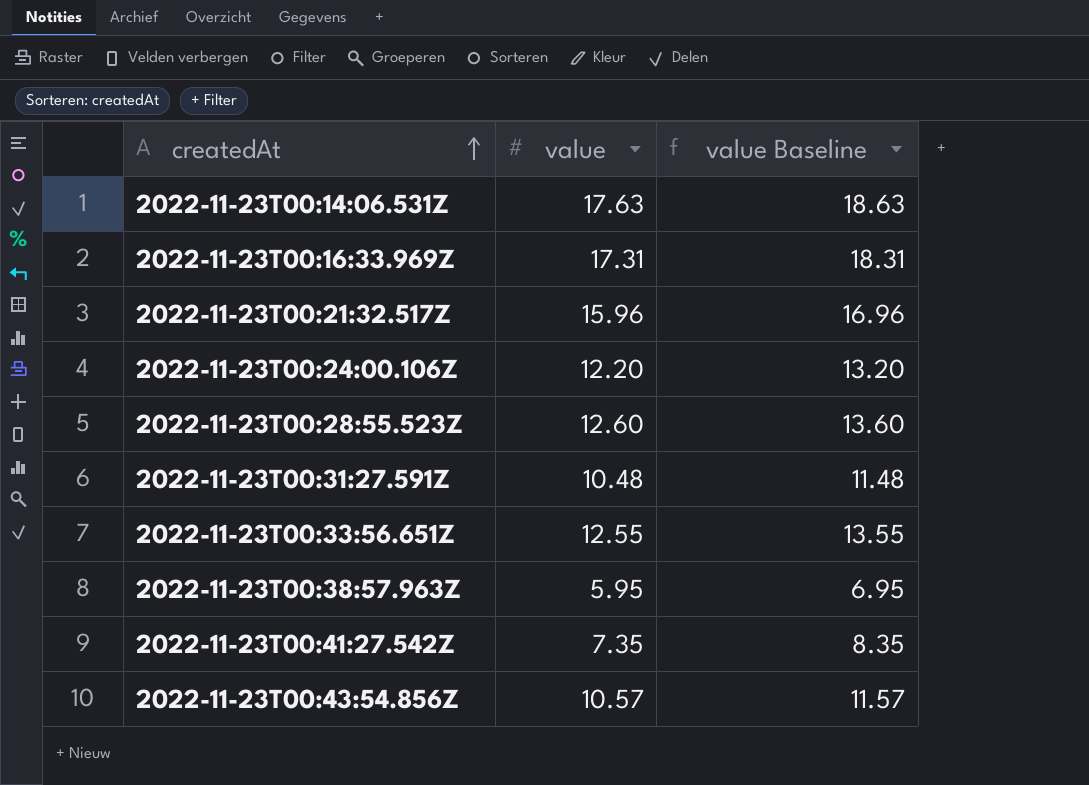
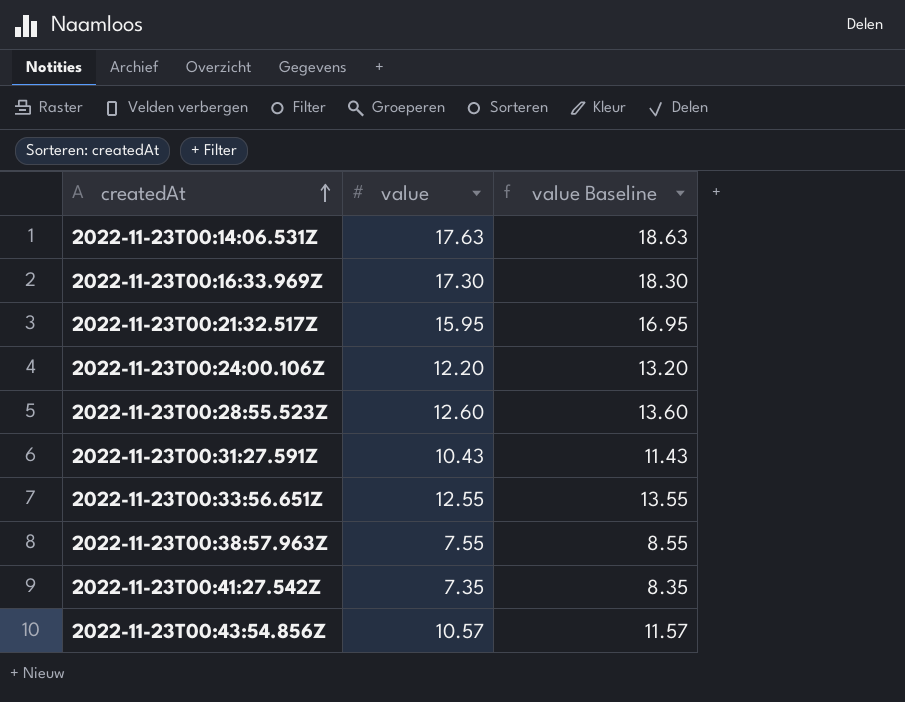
2022-11-23T00:16:33.969Z | value: 17.31 -> 17.30
2022-11-23T00:16:33.969Z | value Baseline: 18.31 -> 18.30
2022-11-23T00:21:32.517Z | value: 15.96 -> 15.95
2022-11-23T00:21:32.517Z | value Baseline: 16.96 -> 16.95
2022-11-23T00:31:27.591Z | value: 10.48 -> 10.43
2022-11-23T00:31:27.591Z | value Baseline: 11.48 -> 11.43
2022-11-23T00:38:57.963Z | value: 5.95 -> 7.55
2022-11-23T00:38:57.963Z | value Baseline: 6.95 -> 8.55

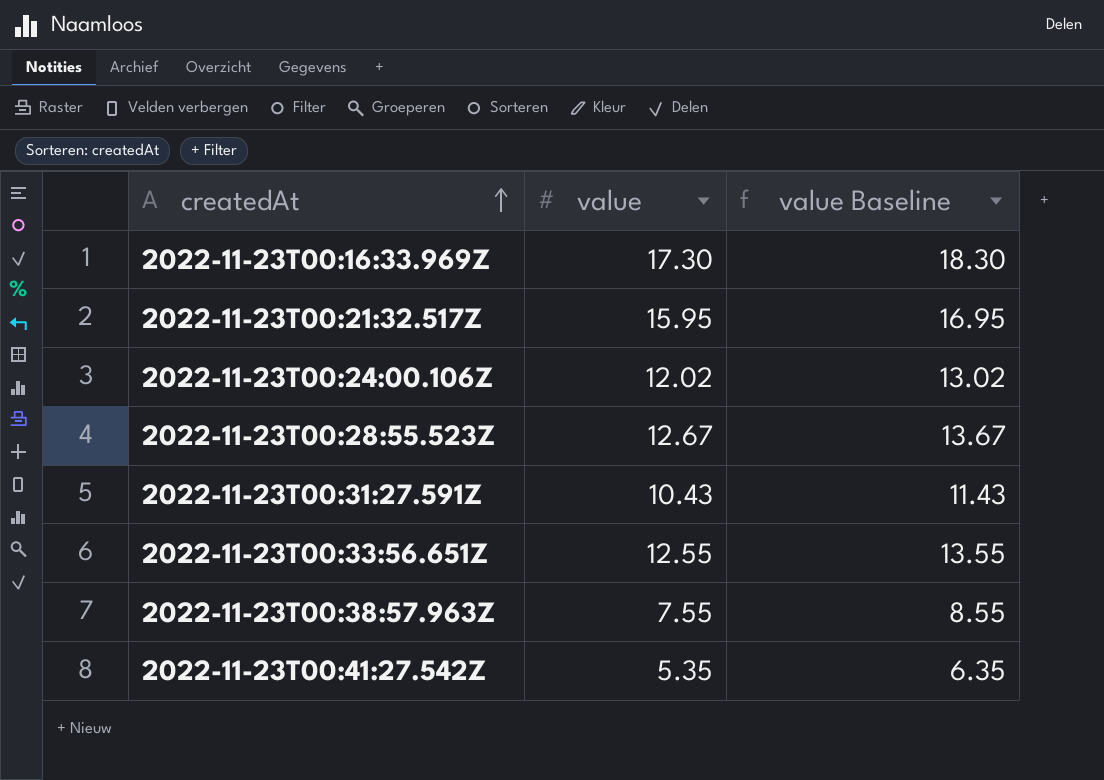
row 2022-11-23T00:14:06.531Z: 17.63 | 18.63 -> none
row 2022-11-23T00:43:54.856Z: 10.57 | 11.57 -> none
2022-11-23T00:24:00.106Z | value: 12.20 -> 12.02
2022-11-23T00:24:00.106Z | value Baseline: 13.20 -> 13.02
2022-11-23T00:28:55.523Z | value: 12.60 -> 12.67
2022-11-23T00:28:55.523Z | value Baseline: 13.60 -> 13.67
2022-11-23T00:41:27.542Z | value: 7.35 -> 5.35
2022-11-23T00:41:27.542Z | value Baseline: 8.35 -> 6.35

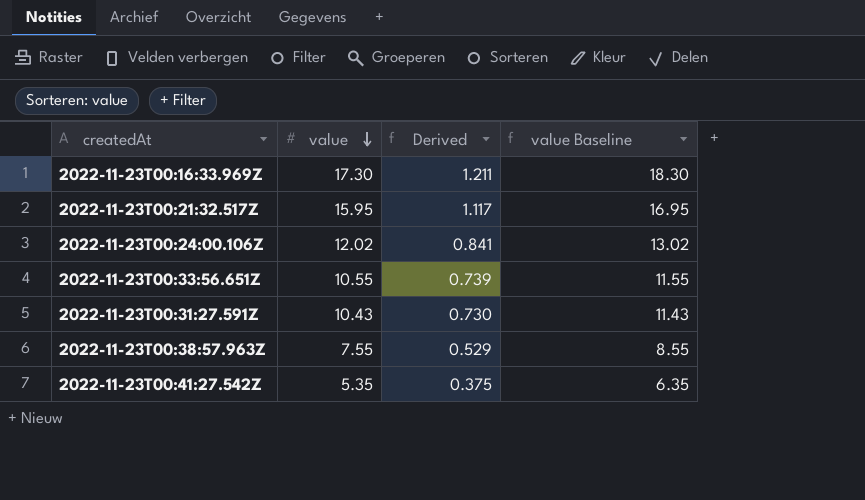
row order: createdAt ascending -> value descending
column Derived | formula: none -> [value] * 0.07
row 2022-11-23T00:28:55.523Z: 12.67 | 13.67 -> none
2022-11-23T00:33:56.651Z | value: 12.55 -> 10.55
2022-11-23T00:33:56.651Z | value Baseline: 13.55 -> 11.55

